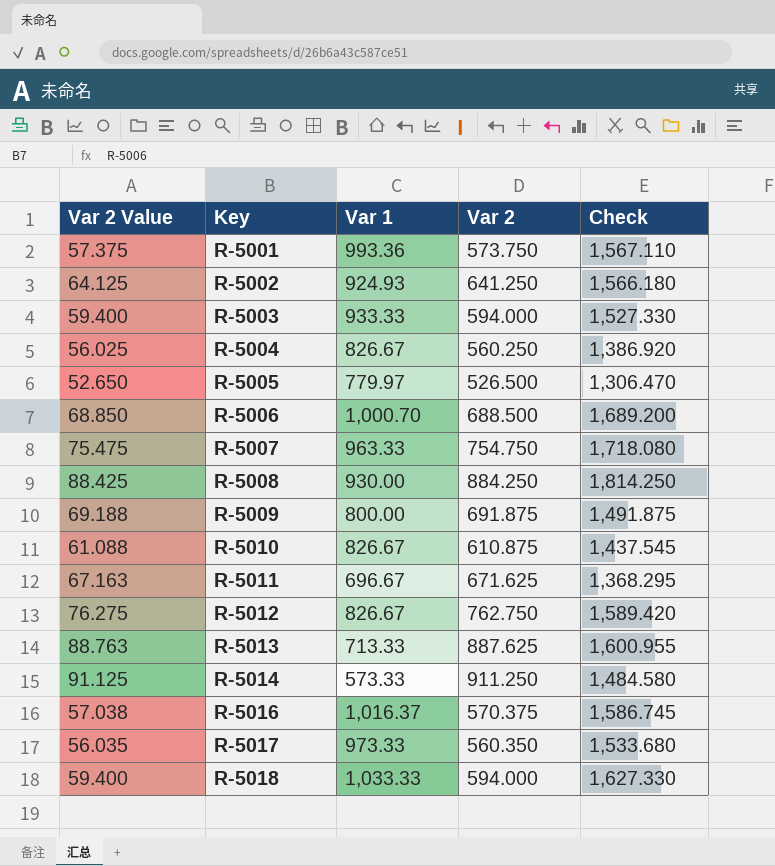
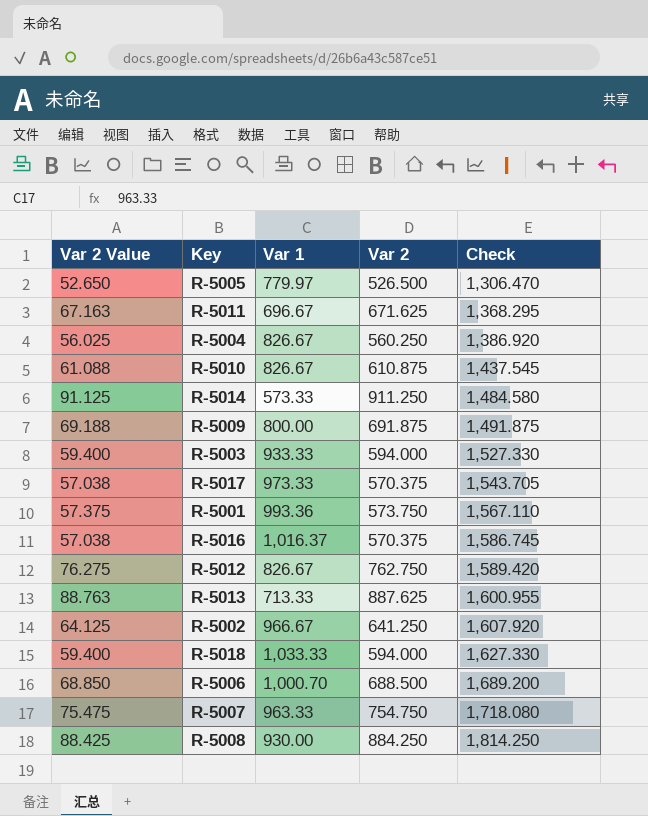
row order: Key ascending -> Check ascending
R-5017 | Var 2 Value: 56.035 -> 57.038
R-5017 | Var 2: 560.350 -> 570.375
R-5017 | Check: 1,533.680 -> 1,543.705
R-5002 | Var 1: 924.93 -> 966.67
R-5002 | Check: 1,566.180 -> 1,607.920

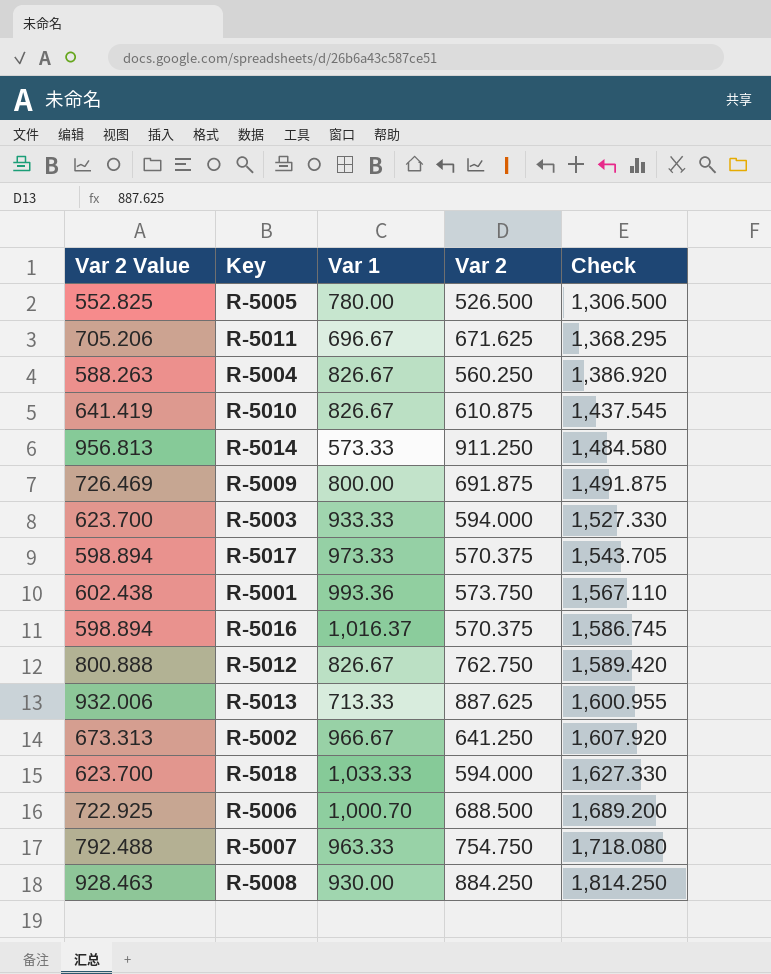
column Var 2 Value | formula: [Var 2] * 0.1 -> [Var 2] * 1.05
R-5005 | Var 1: 779.97 -> 780.00
R-5005 | Check: 1,306.470 -> 1,306.500

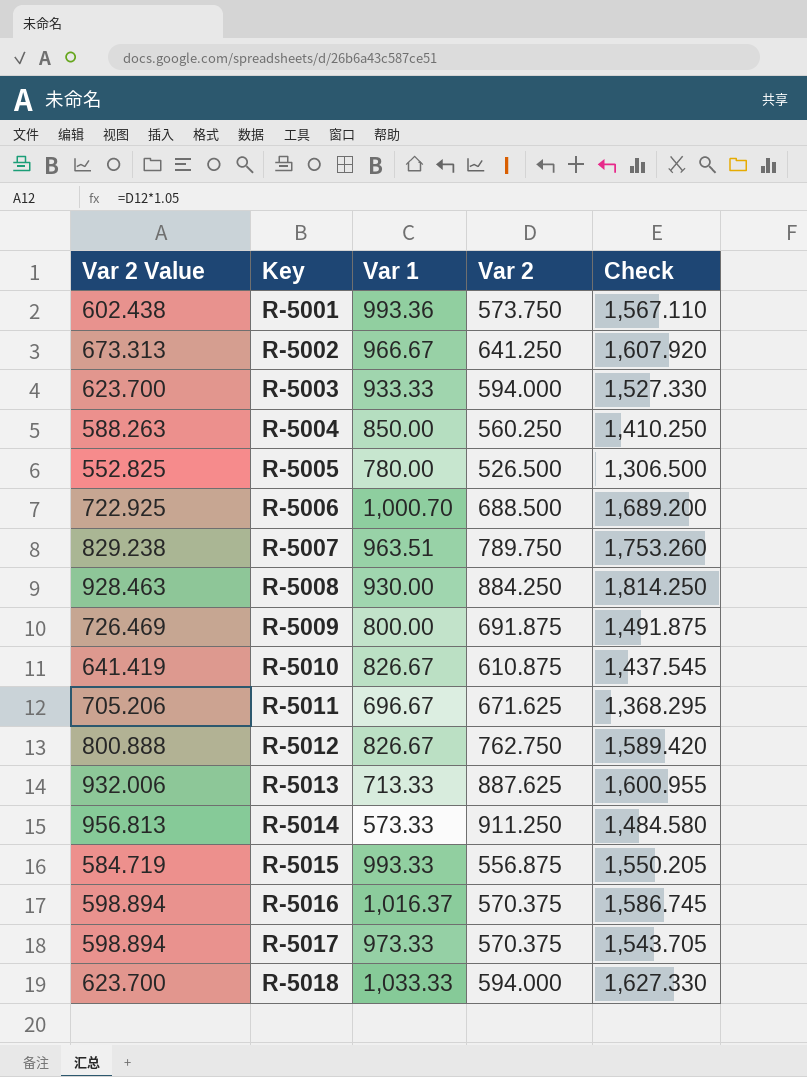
row order: Check ascending -> Key ascending
R-5004 | Var 1: 826.67 -> 850.00
R-5004 | Check: 1,386.920 -> 1,410.250
R-5007 | Var 2 Value: 792.488 -> 829.238
R-5007 | Var 1: 963.33 -> 963.51
R-5007 | Var 2: 754.750 -> 789.750
R-5007 | Check: 1,718.080 -> 1,753.260
row R-5015: none -> 584.719 | 993.33 | 556.875 | 1,550.205

